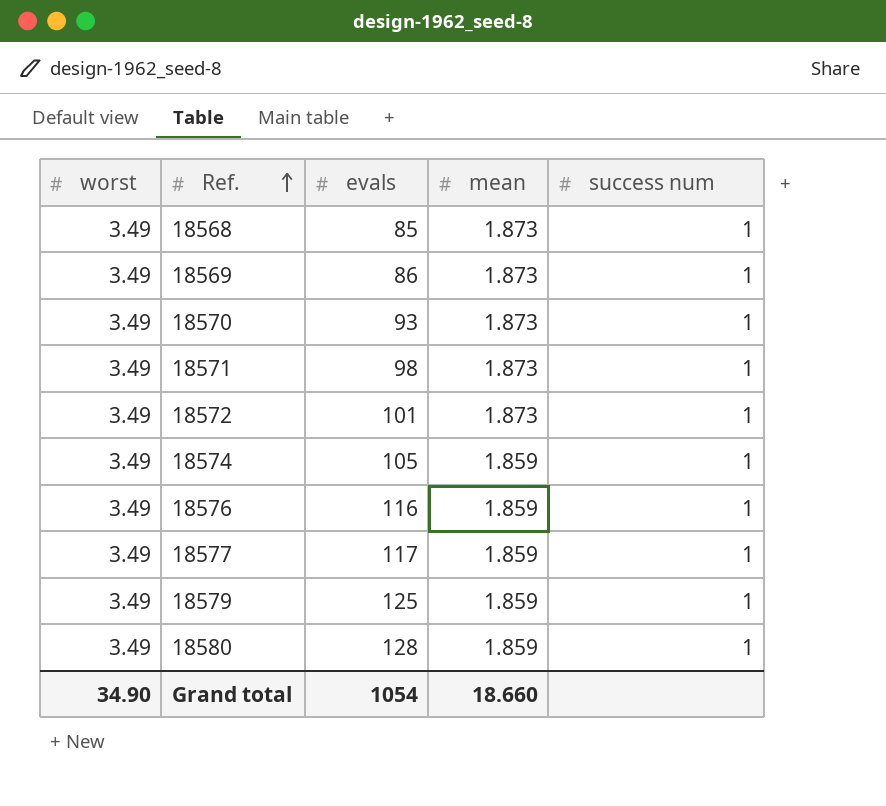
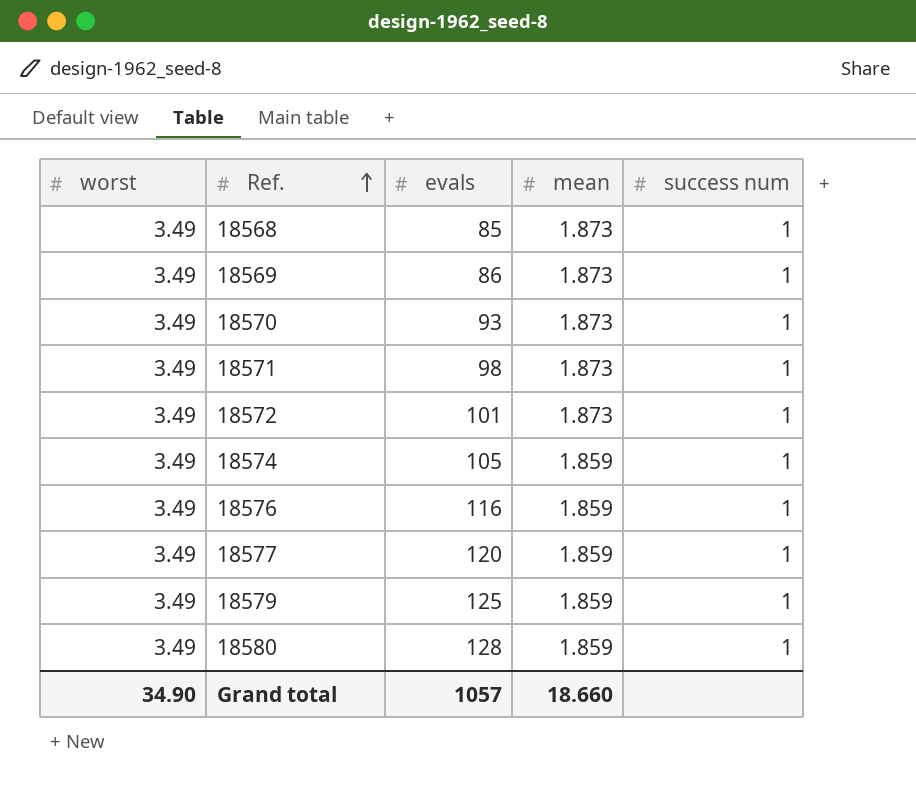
18577 | evals: 117 -> 120
Grand total | evals: 1054 -> 1057

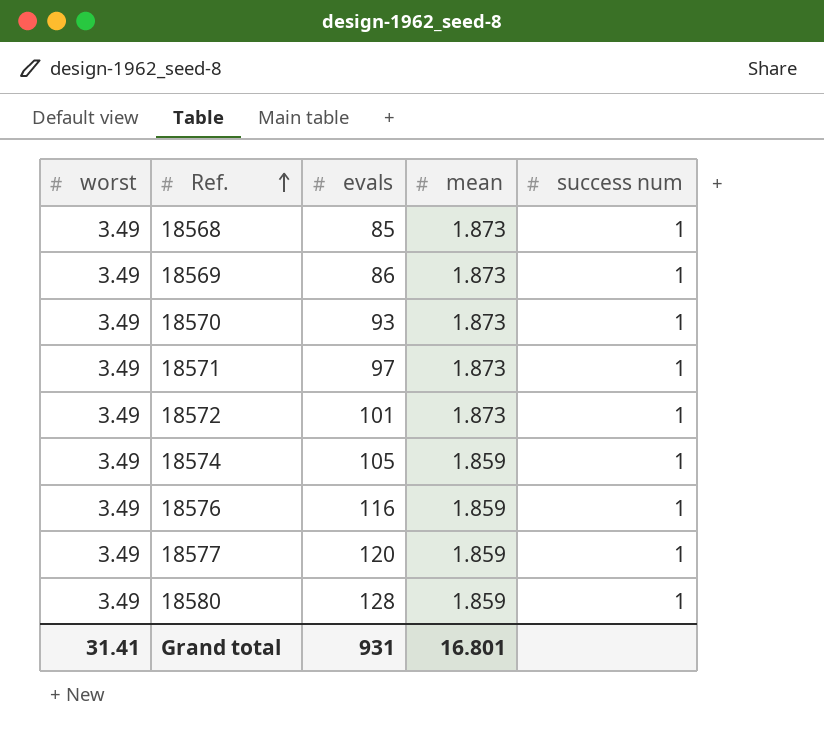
row 18579: 3.49 | 125 | 1.859 | 1 -> none
18571 | evals: 98 -> 97
Grand total | worst: 34.90 -> 31.41
Grand total | evals: 1057 -> 931
Grand total | mean: 18.660 -> 16.801

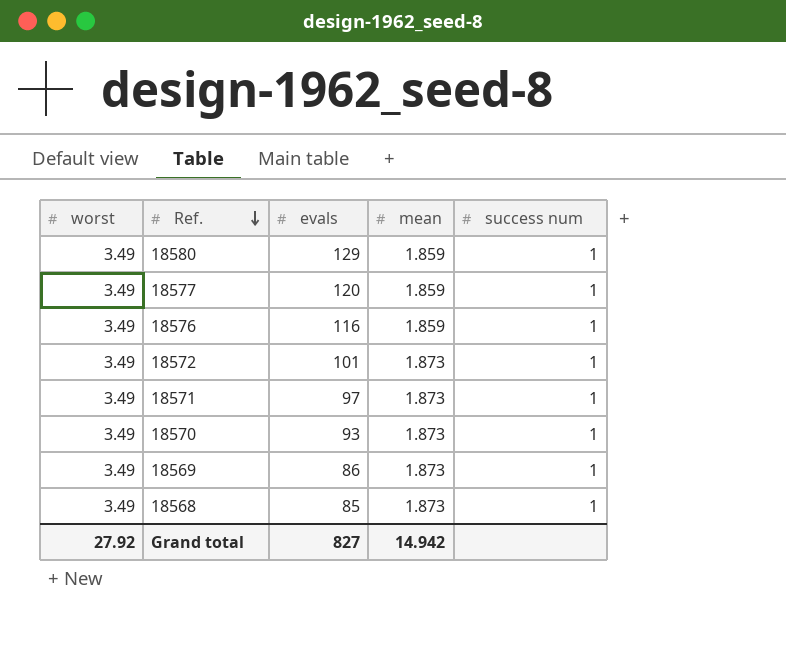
row order: Ref. ascending -> Ref. descending
row 18574: 3.49 | 105 | 1.859 | 1 -> none
18580 | evals: 128 -> 129
Grand total | worst: 31.41 -> 27.92
Grand total | evals: 931 -> 827
Grand total | mean: 16.801 -> 14.942

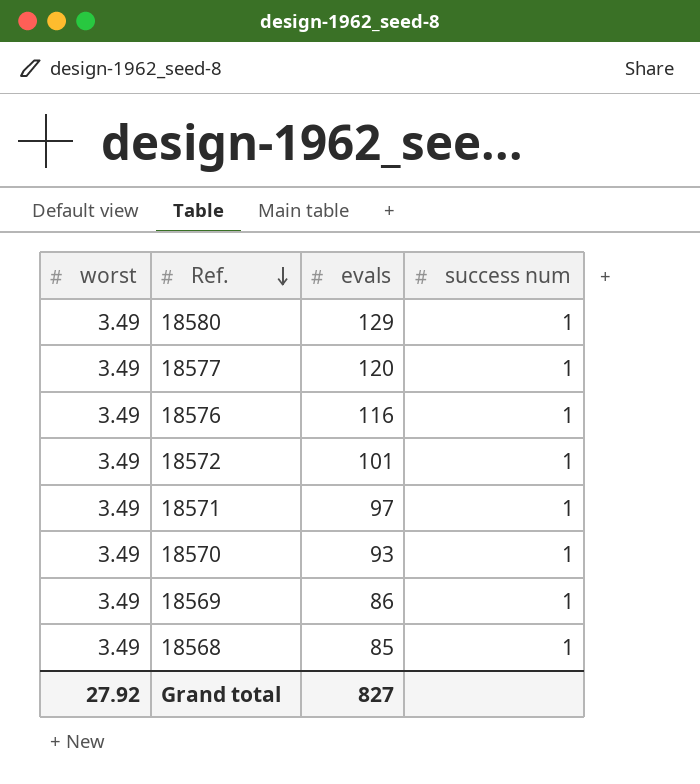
column mean | position: 4 -> none

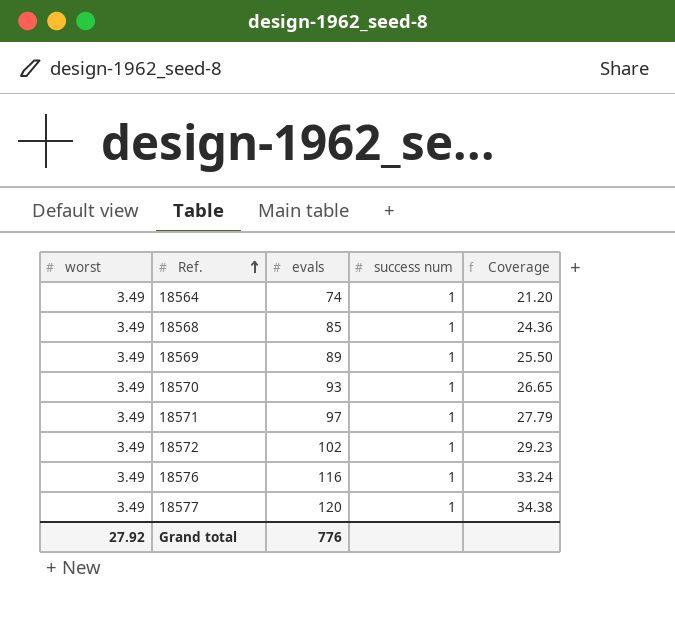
row order: Ref. descending -> Ref. ascending
column Coverage | formula: none -> [evals] / [worst]
row 18580: 3.49 | 129 | 1 -> none
row 18564: none -> 3.49 | 74 | 1 | 21.20
18569 | evals: 86 -> 89
18572 | evals: 101 -> 102
Grand total | evals: 827 -> 776

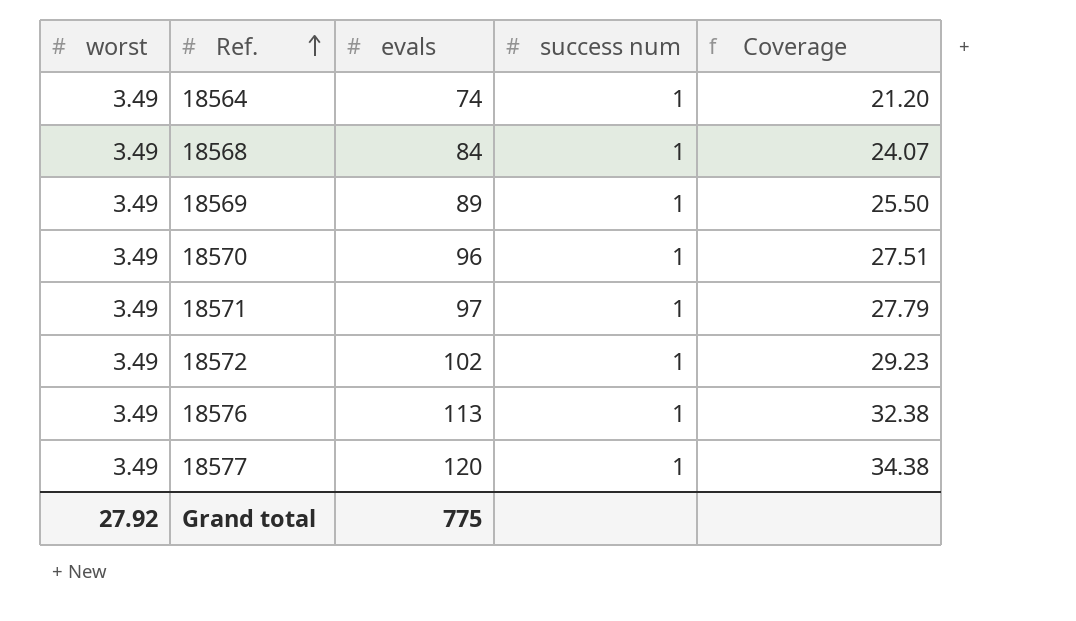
18568 | evals: 85 -> 84
18568 | Coverage: 24.36 -> 24.07
18570 | evals: 93 -> 96
18570 | Coverage: 26.65 -> 27.51
18576 | evals: 116 -> 113
18576 | Coverage: 33.24 -> 32.38
Grand total | evals: 776 -> 775

